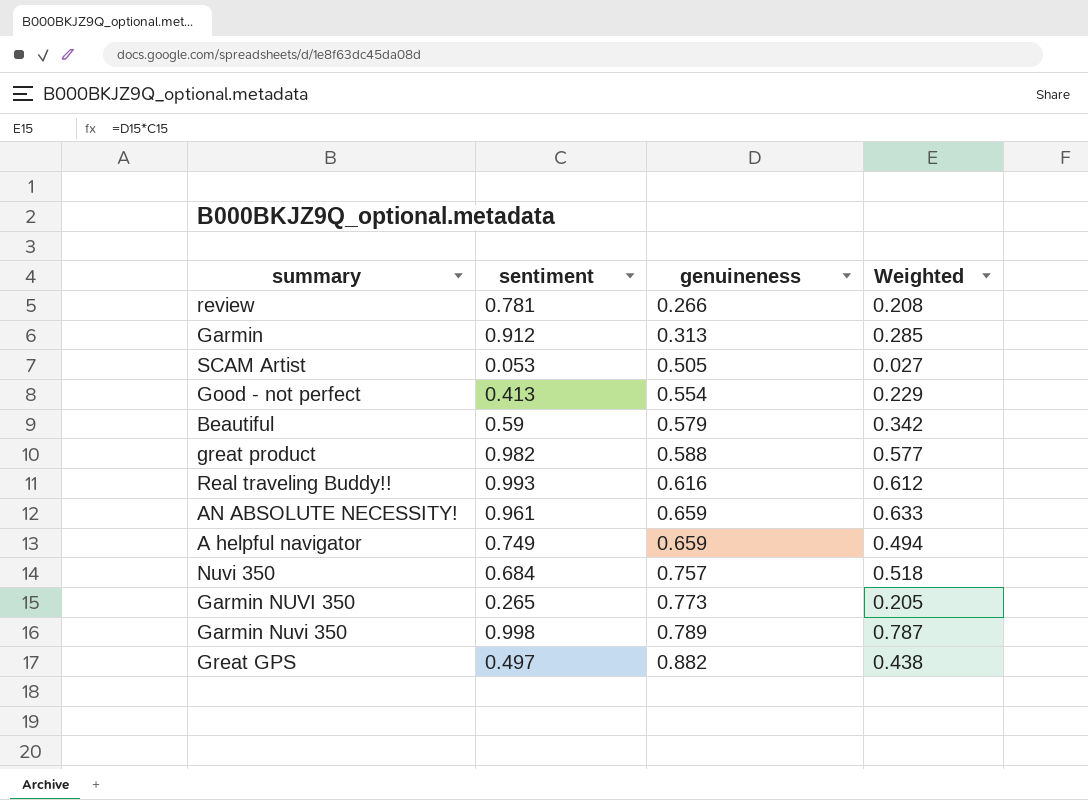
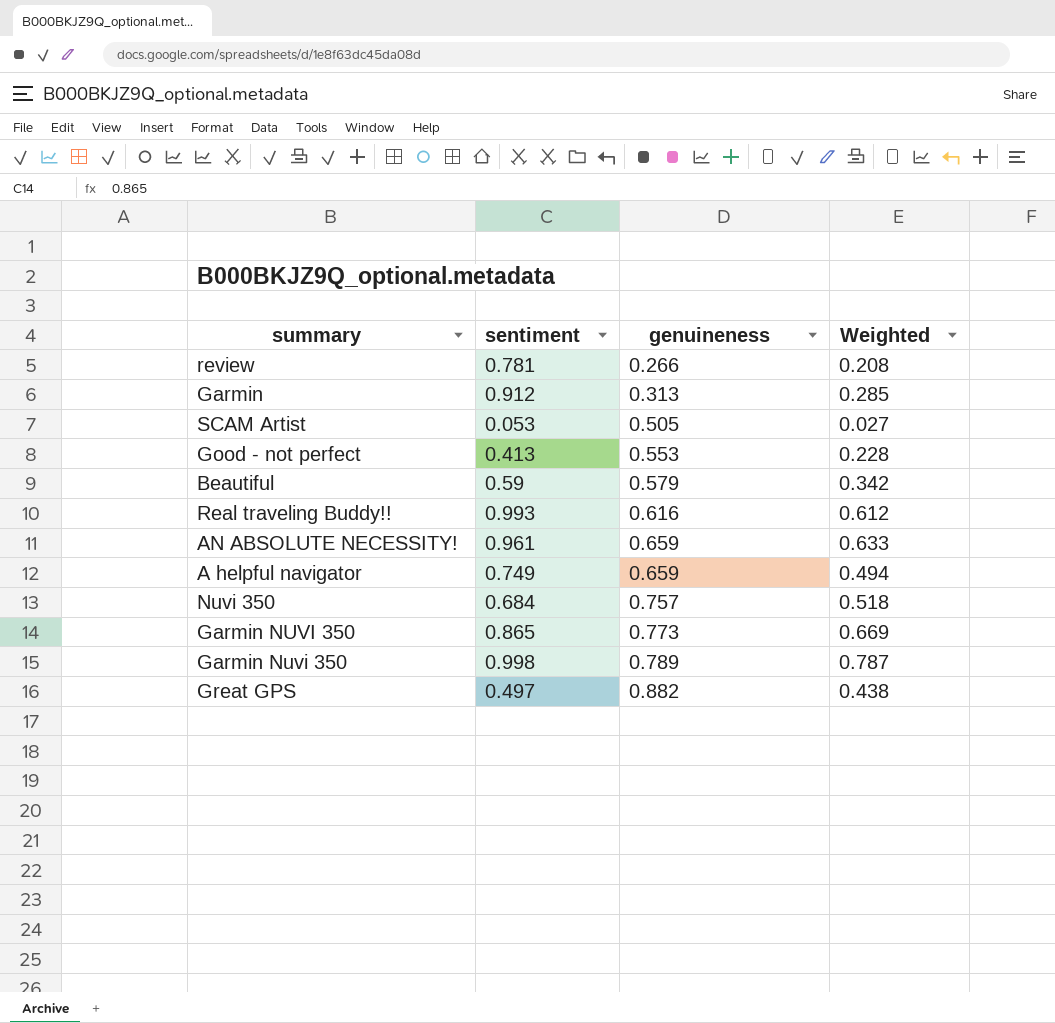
row great product: 0.982 | 0.588 | 0.577 -> none
Good - not perfect | genuineness: 0.554 -> 0.553
Good - not perfect | Weighted: 0.229 -> 0.228
Garmin NUVI 350 | sentiment: 0.265 -> 0.865
Garmin NUVI 350 | Weighted: 0.205 -> 0.669

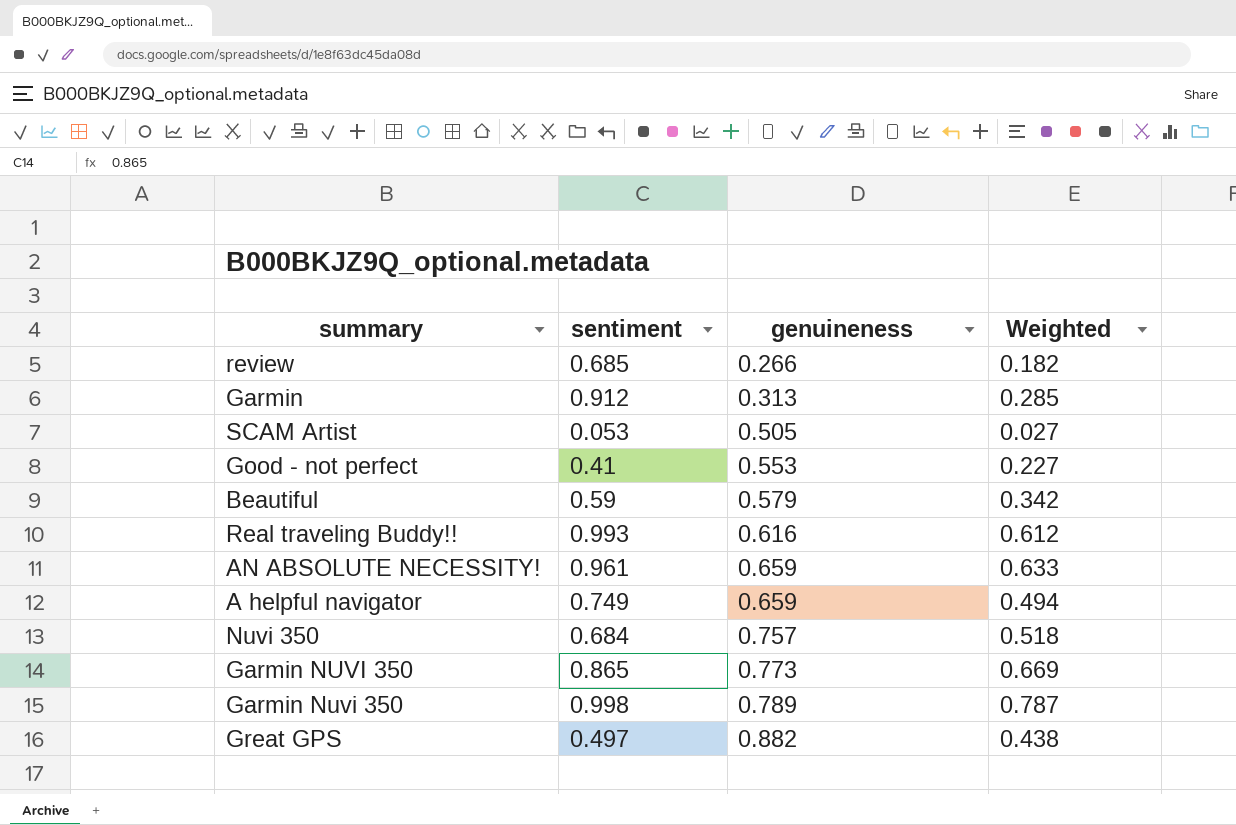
review | sentiment: 0.781 -> 0.685
review | Weighted: 0.208 -> 0.182
Good - not perfect | sentiment: 0.413 -> 0.41
Good - not perfect | Weighted: 0.228 -> 0.227

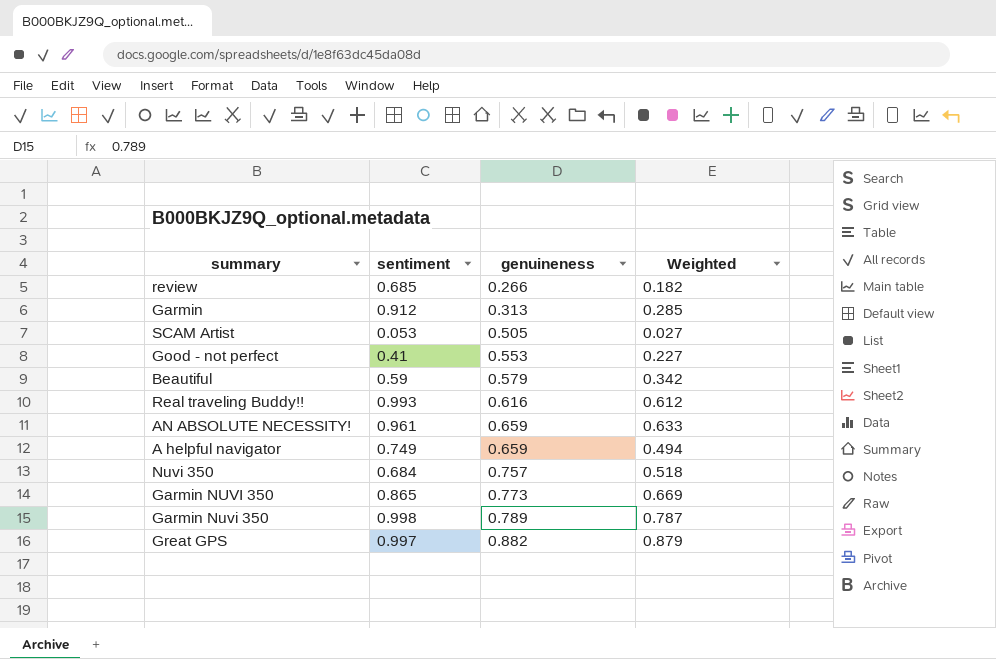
Great GPS | sentiment: 0.497 -> 0.997
Great GPS | Weighted: 0.438 -> 0.879

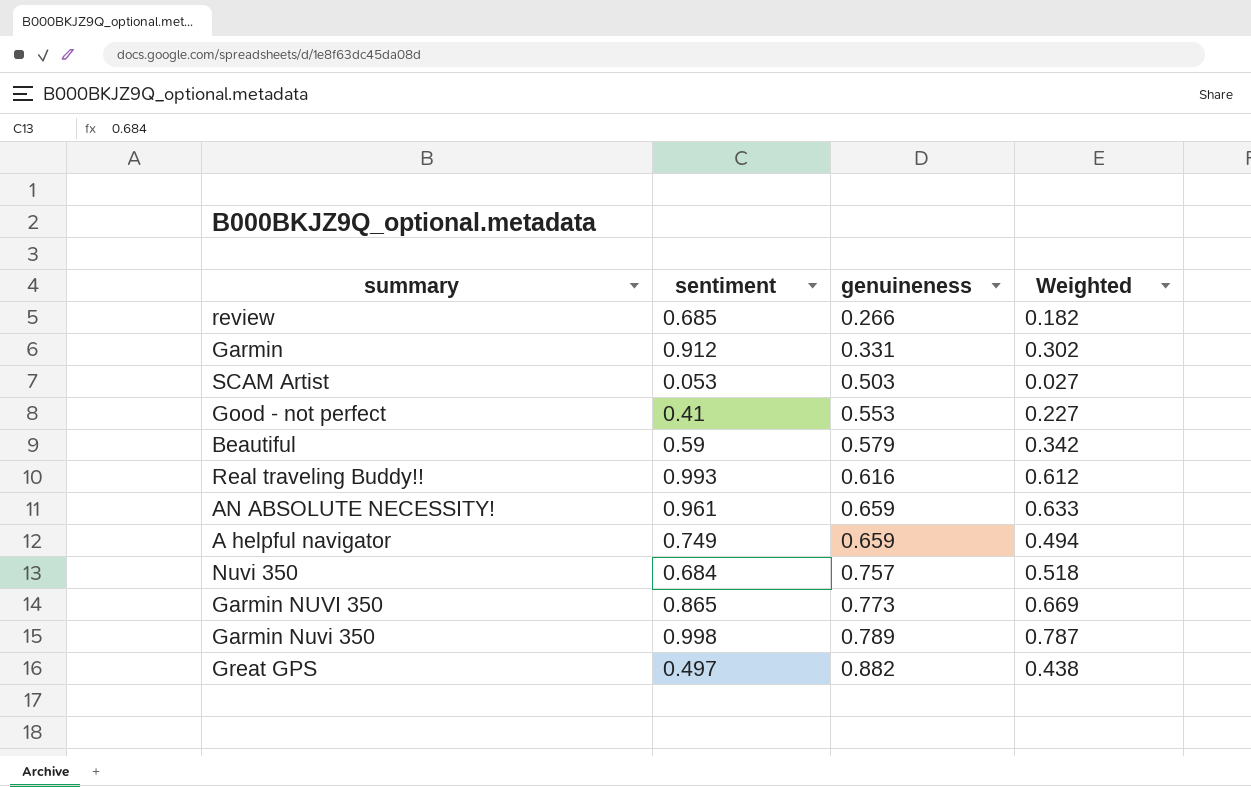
Garmin | genuineness: 0.313 -> 0.331
Garmin | Weighted: 0.285 -> 0.302
SCAM Artist | genuineness: 0.505 -> 0.503
Great GPS | sentiment: 0.997 -> 0.497
Great GPS | Weighted: 0.879 -> 0.438

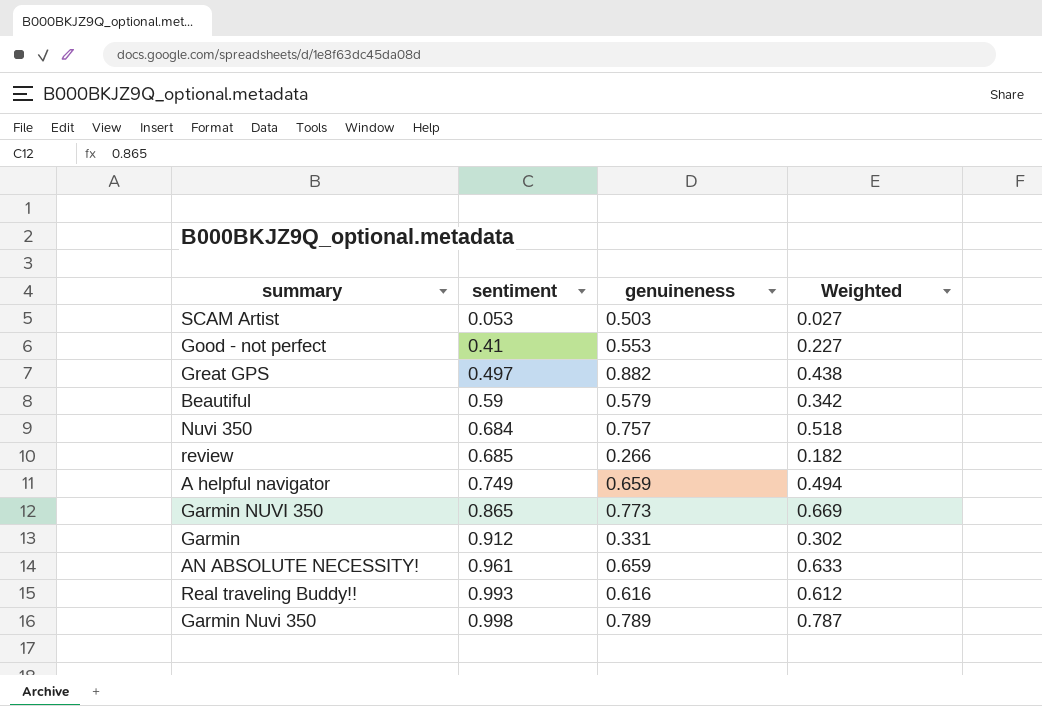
row order: genuineness ascending -> sentiment ascending

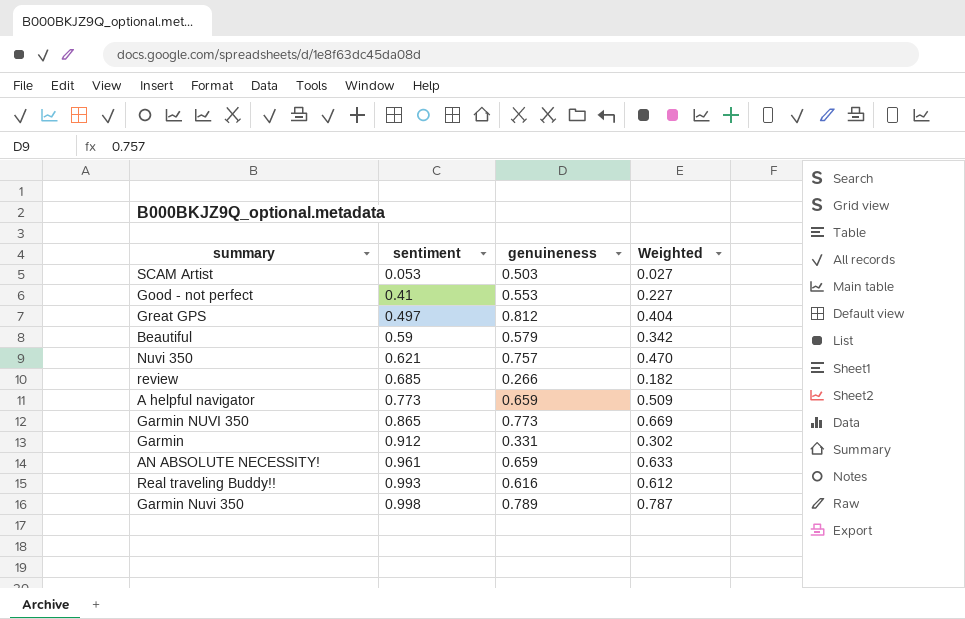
Great GPS | genuineness: 0.882 -> 0.812
Great GPS | Weighted: 0.438 -> 0.404
Nuvi 350 | sentiment: 0.684 -> 0.621
Nuvi 350 | Weighted: 0.518 -> 0.470
A helpful navigator | sentiment: 0.749 -> 0.773
A helpful navigator | Weighted: 0.494 -> 0.509

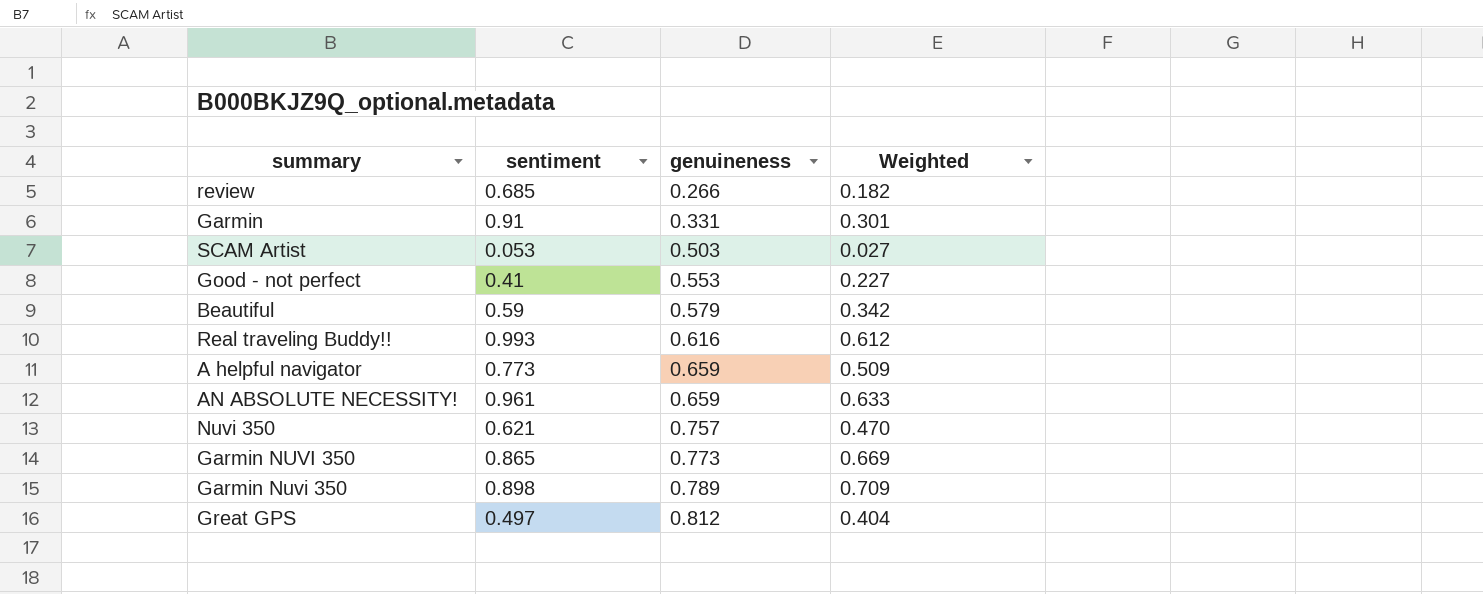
row order: sentiment ascending -> genuineness ascending
Garmin | sentiment: 0.912 -> 0.91
Garmin | Weighted: 0.302 -> 0.301
Garmin Nuvi 350 | sentiment: 0.998 -> 0.898
Garmin Nuvi 350 | Weighted: 0.787 -> 0.709

